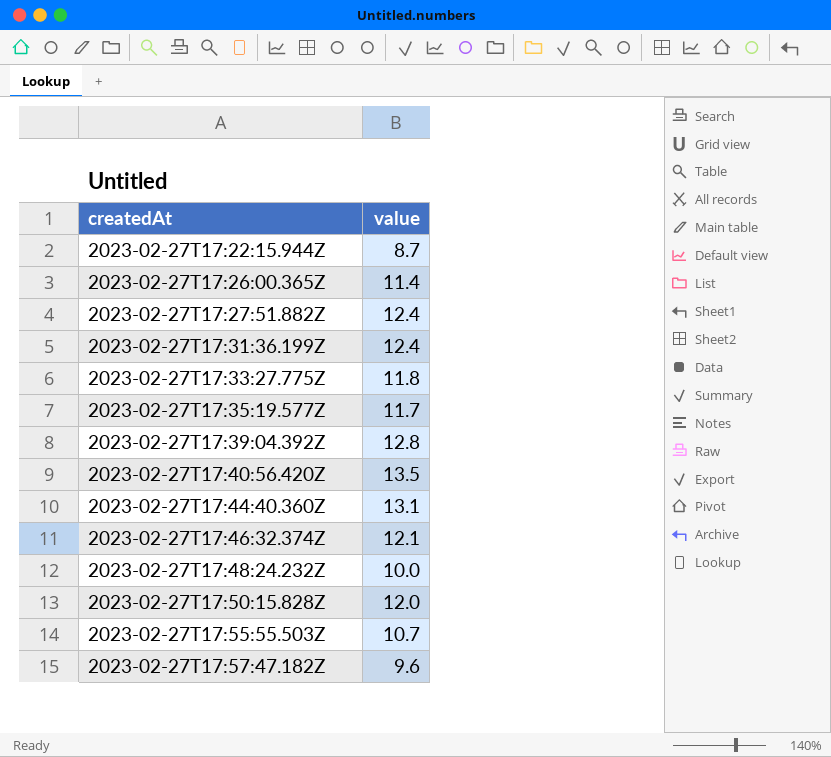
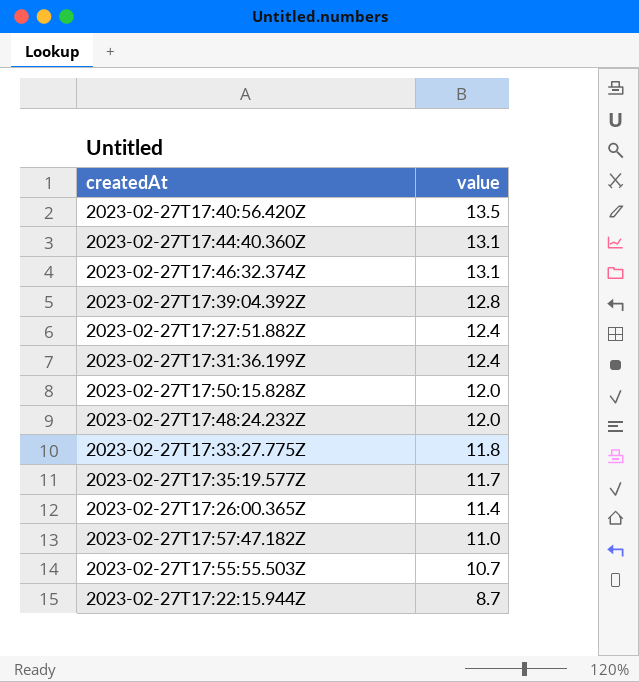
row order: createdAt ascending -> value descending
2023-02-27T17:46:32.374Z | value: 12.1 -> 13.1
2023-02-27T17:48:24.232Z | value: 10.0 -> 12.0
2023-02-27T17:57:47.182Z | value: 9.6 -> 11.0

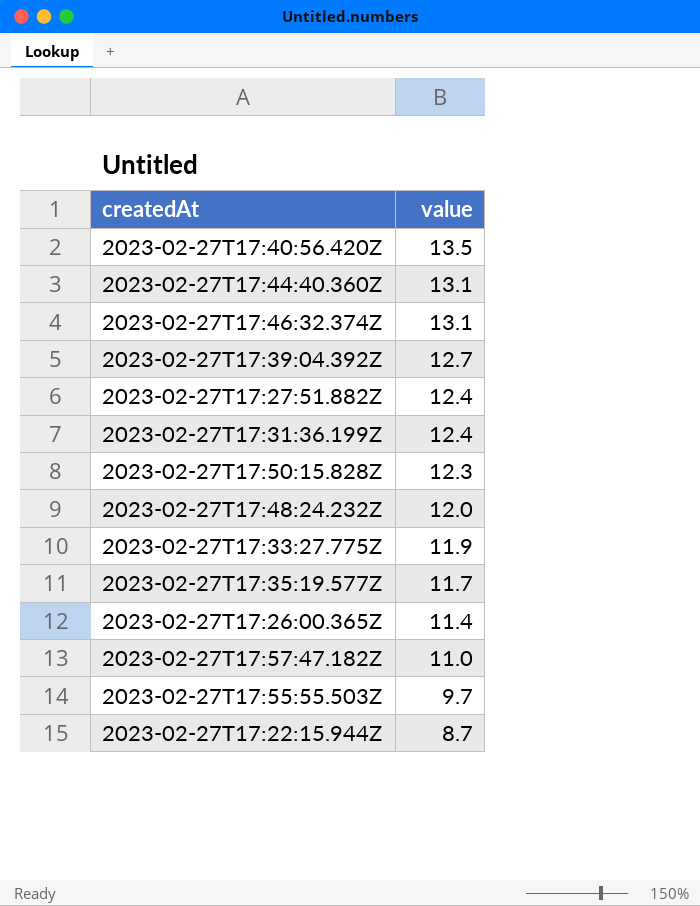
2023-02-27T17:39:04.392Z | value: 12.8 -> 12.7
2023-02-27T17:50:15.828Z | value: 12.0 -> 12.3
2023-02-27T17:33:27.775Z | value: 11.8 -> 11.9
2023-02-27T17:55:55.503Z | value: 10.7 -> 9.7

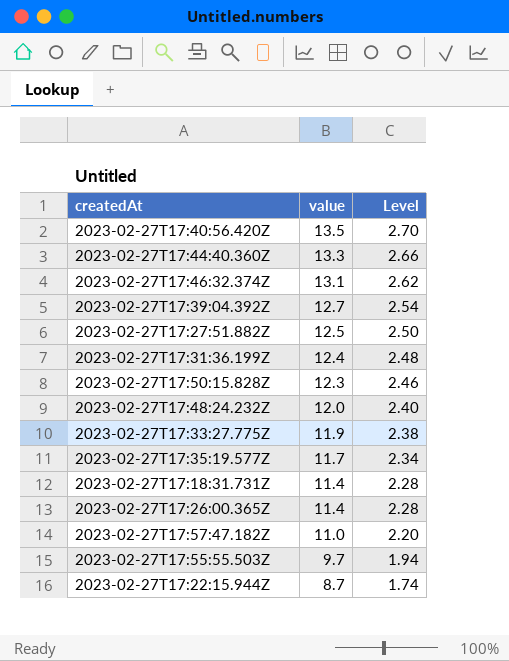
column Level | formula: none -> [value] * 0.2
2023-02-27T17:44:40.360Z | value: 13.1 -> 13.3
2023-02-27T17:27:51.882Z | value: 12.4 -> 12.5
row 2023-02-27T17:18:31.731Z: none -> 11.4 | 2.28

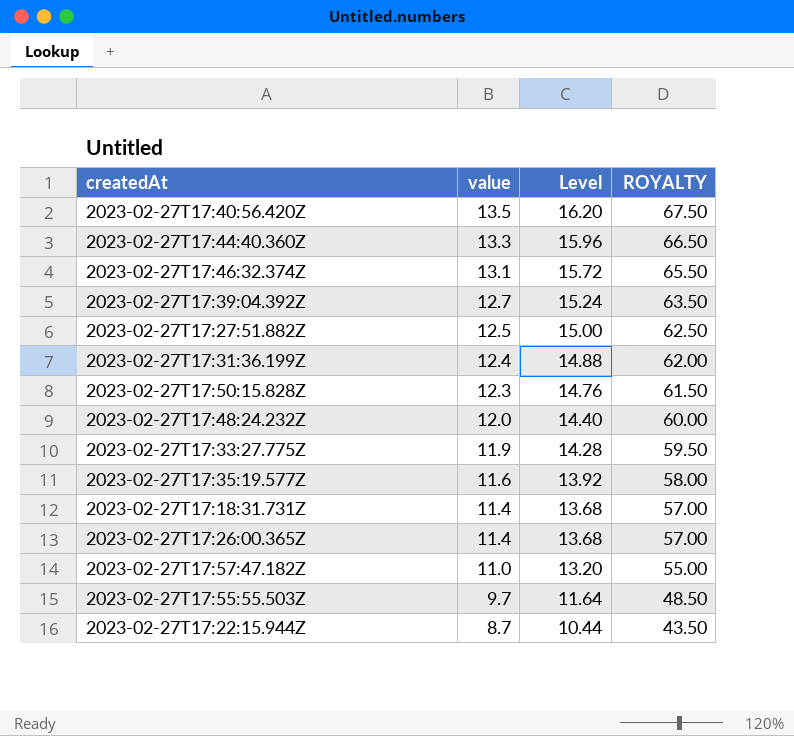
column Level | formula: [value] * 0.2 -> [value] * 1.2
column ROYALTY | formula: none -> [value] * 5
2023-02-27T17:35:19.577Z | value: 11.7 -> 11.6

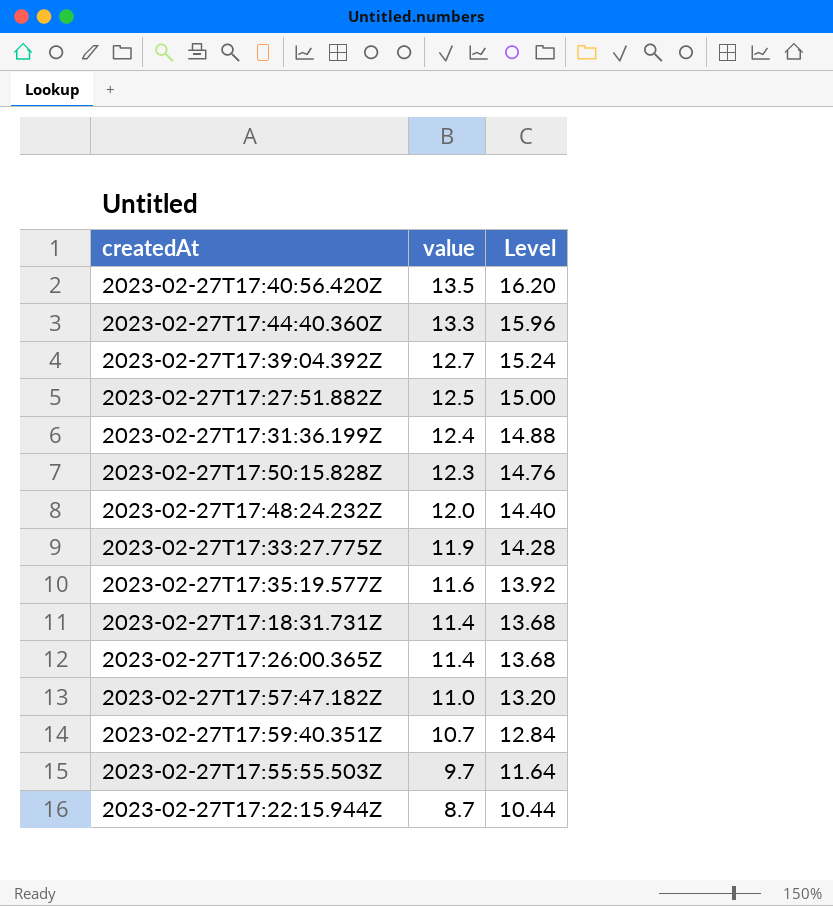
column ROYALTY | formula: [value] * 5 -> none
row 2023-02-27T17:46:32.374Z: 13.1 | 15.72 | 65.50 -> none
row 2023-02-27T17:59:40.351Z: none -> 10.7 | 12.84

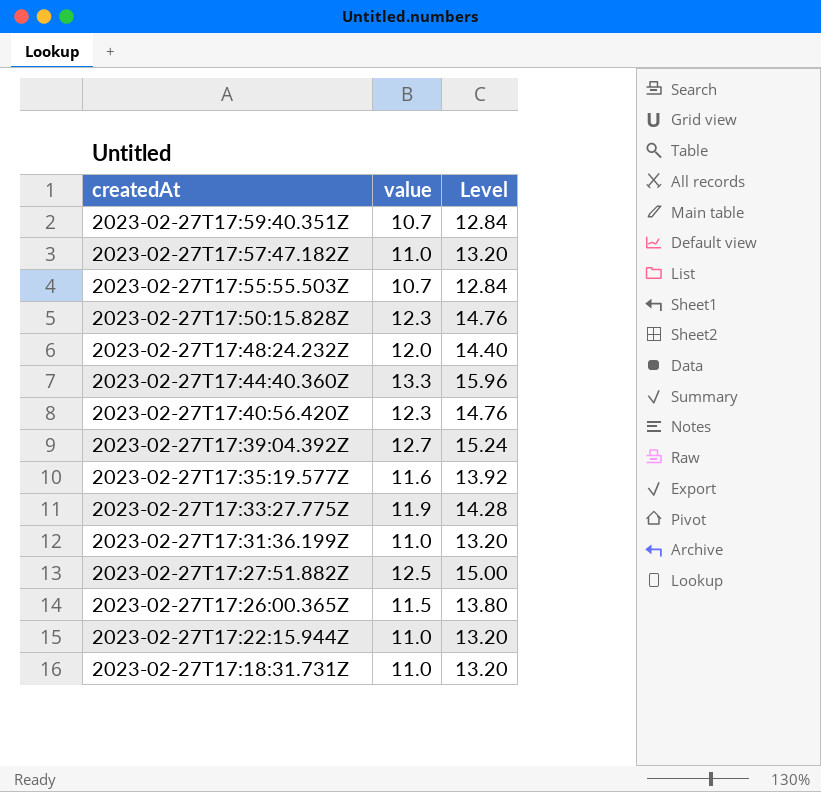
row order: value descending -> createdAt descending
2023-02-27T17:55:55.503Z | value: 9.7 -> 10.7
2023-02-27T17:55:55.503Z | Level: 11.64 -> 12.84
2023-02-27T17:40:56.420Z | value: 13.5 -> 12.3
2023-02-27T17:40:56.420Z | Level: 16.20 -> 14.76
2023-02-27T17:31:36.199Z | value: 12.4 -> 11.0
2023-02-27T17:31:36.199Z | Level: 14.88 -> 13.20
2023-02-27T17:26:00.365Z | value: 11.4 -> 11.5
2023-02-27T17:26:00.365Z | Level: 13.68 -> 13.80
2023-02-27T17:22:15.944Z | value: 8.7 -> 11.0
2023-02-27T17:22:15.944Z | Level: 10.44 -> 13.20
2023-02-27T17:18:31.731Z | value: 11.4 -> 11.0
2023-02-27T17:18:31.731Z | Level: 13.68 -> 13.20

